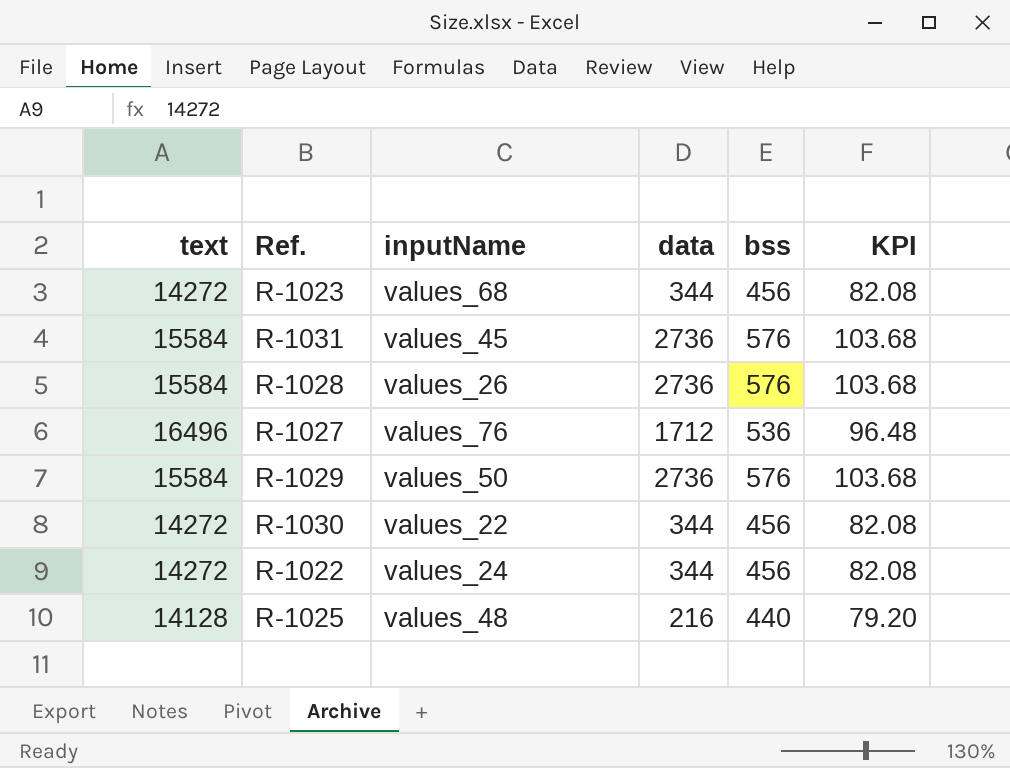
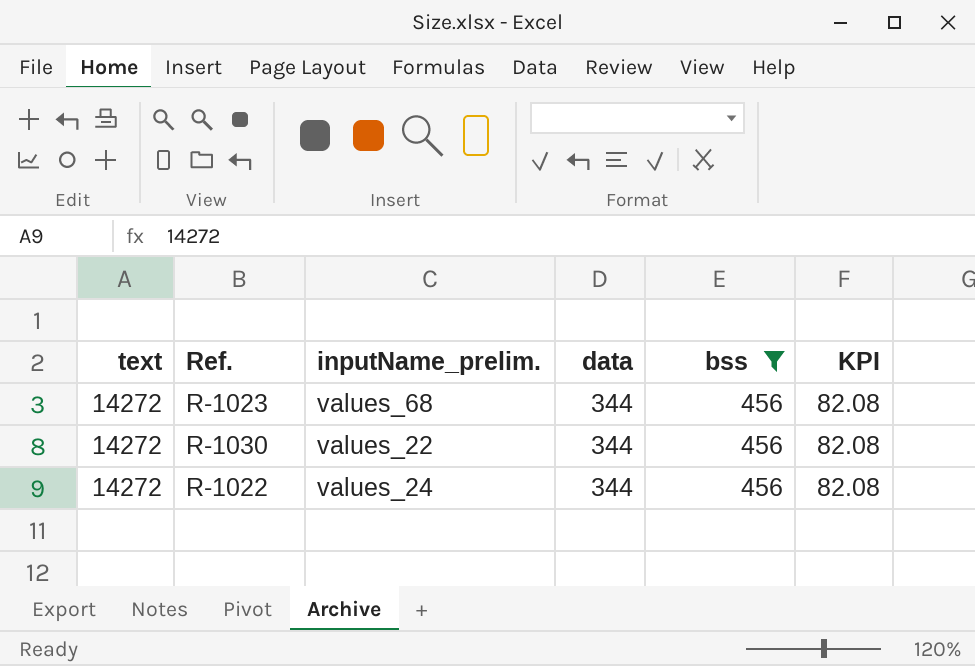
filter: none -> bss = 456
column name: inputName -> inputName_prelim.

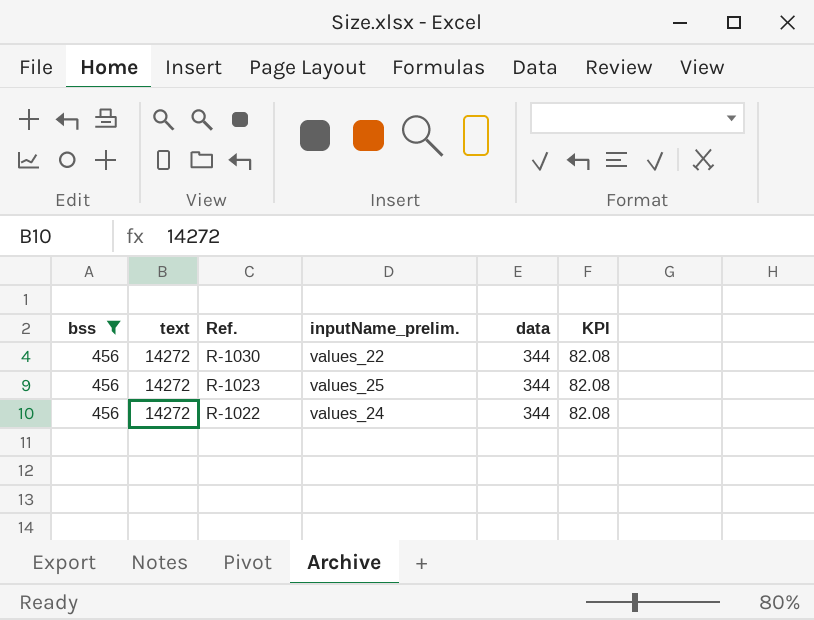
row order: none -> Ref. descending
column bss | position: 5 -> 1
R-1023 | inputName_prelim.: values_68 -> values_25

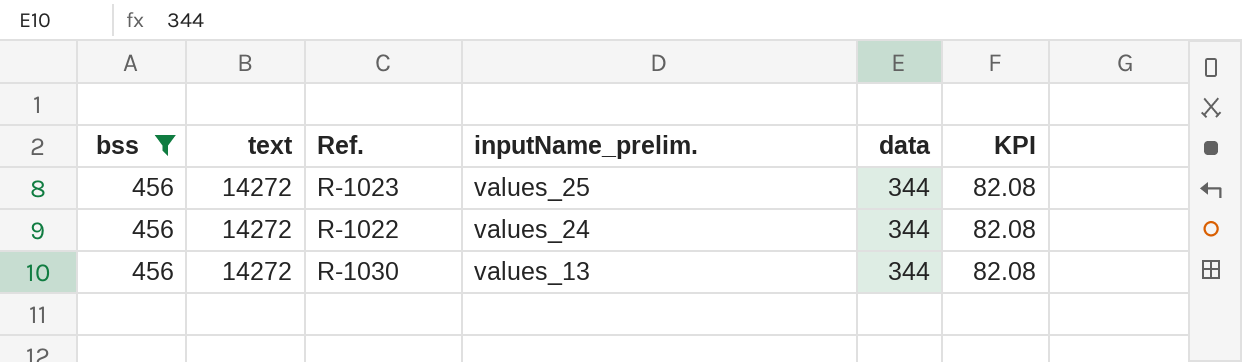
row order: Ref. descending -> inputName_prelim. descending
R-1030 | inputName_prelim.: values_22 -> values_13

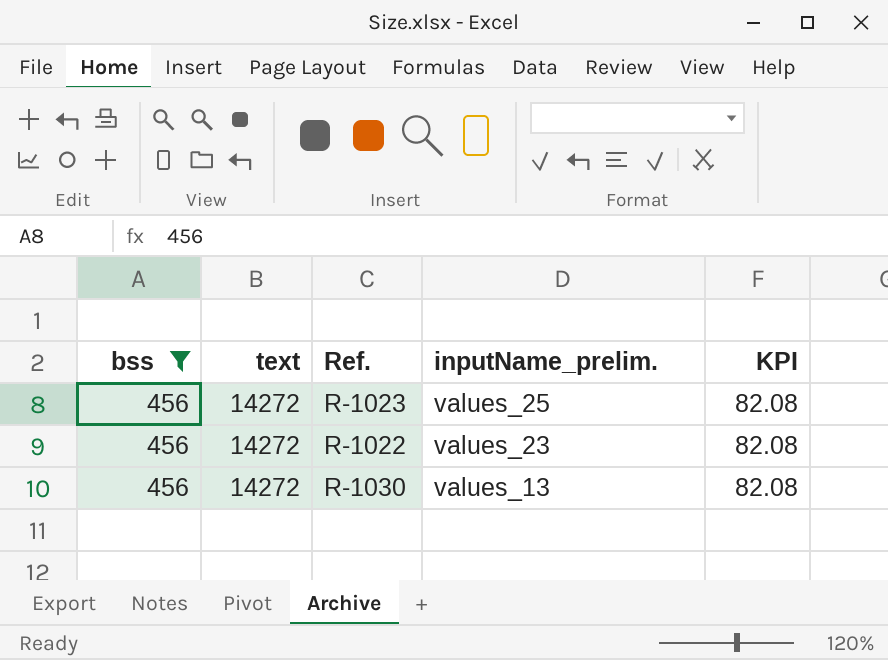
column data | position: 5 -> none
R-1022 | inputName_prelim.: values_24 -> values_23

